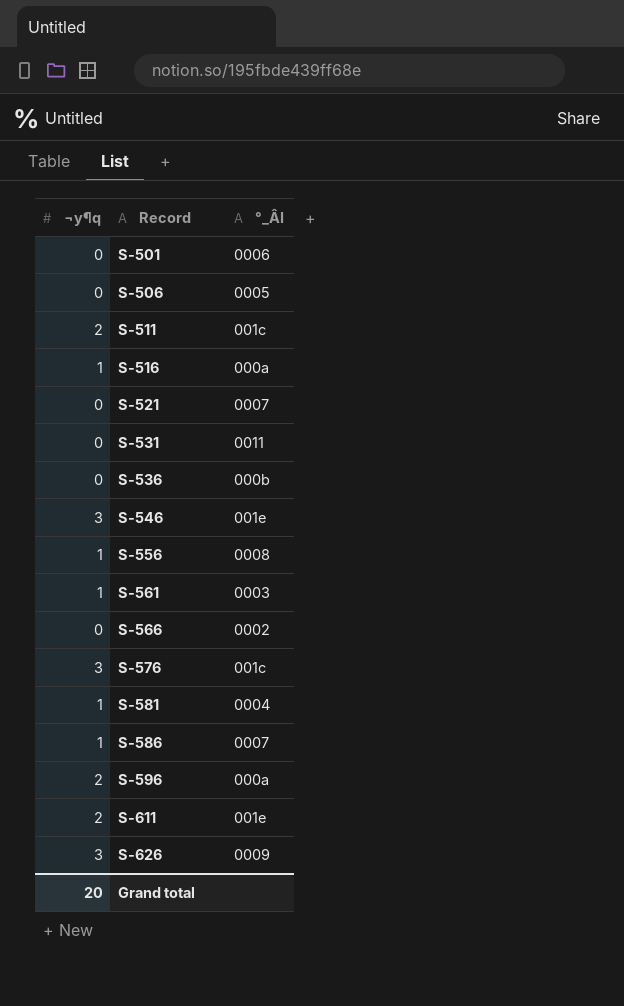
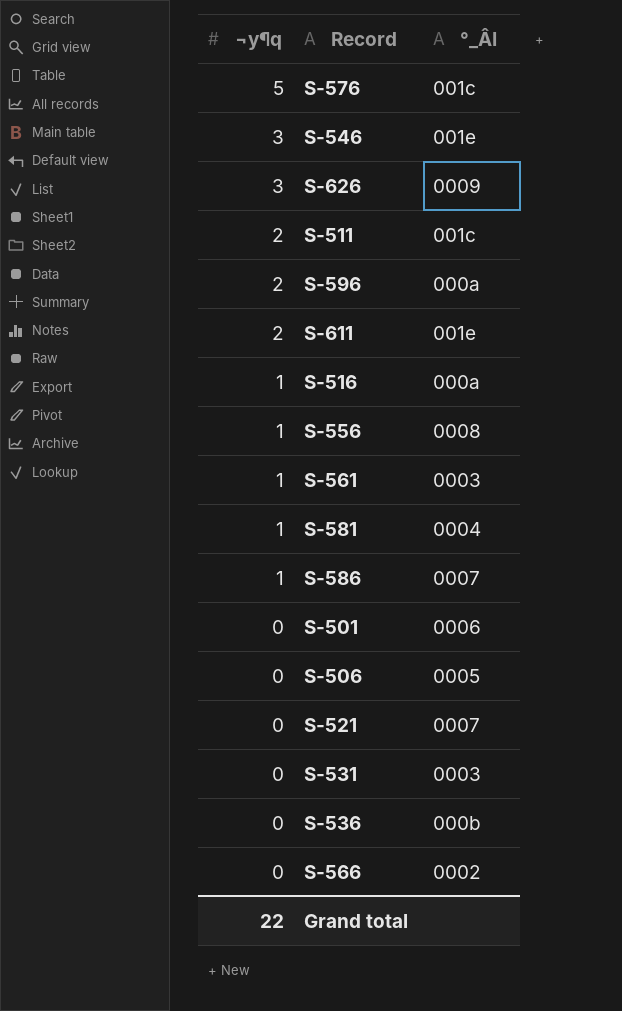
row order: Record ascending -> ¬y¶q descending
S-576 | ¬y¶q: 3 -> 5
S-531 | °_ÂI: 0011 -> 0003
Grand total | ¬y¶q: 20 -> 22

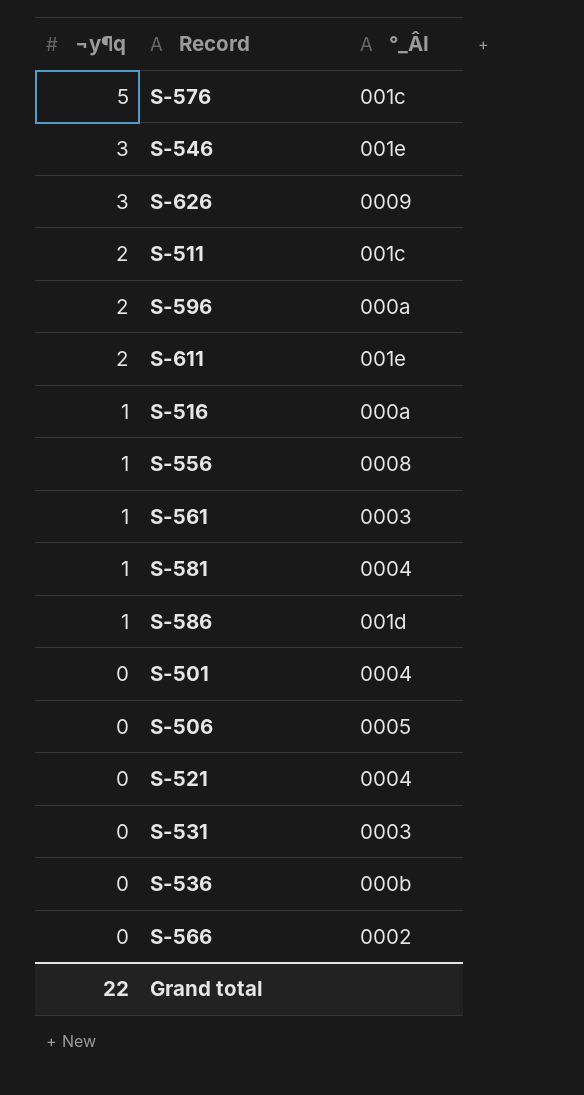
S-586 | °_ÂI: 0007 -> 001d
S-501 | °_ÂI: 0006 -> 0004
S-521 | °_ÂI: 0007 -> 0004

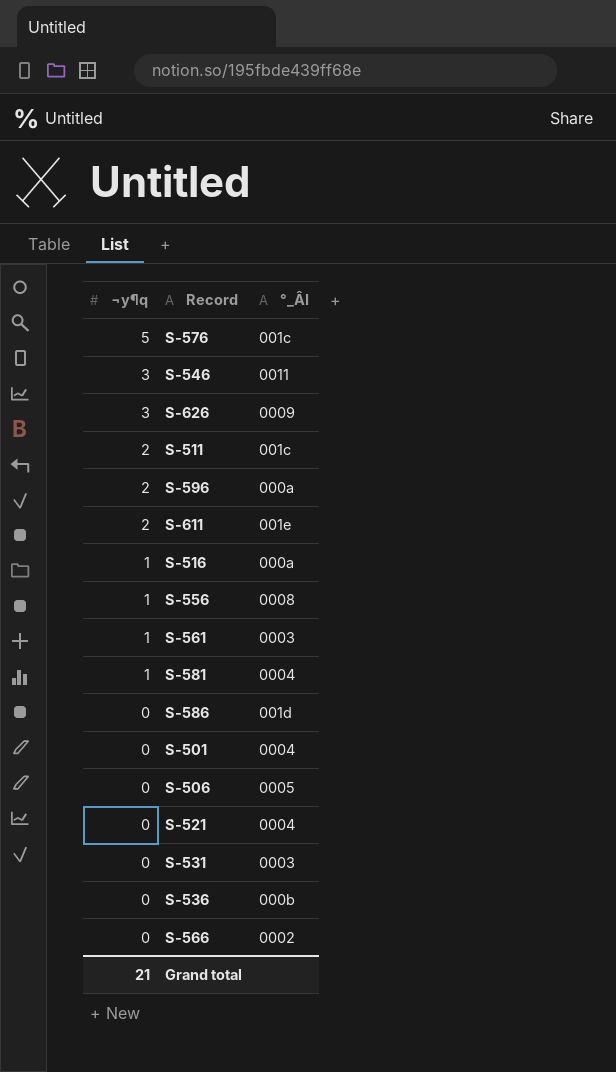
S-546 | °_ÂI: 001e -> 0011
S-586 | ¬y¶q: 1 -> 0
Grand total | ¬y¶q: 22 -> 21

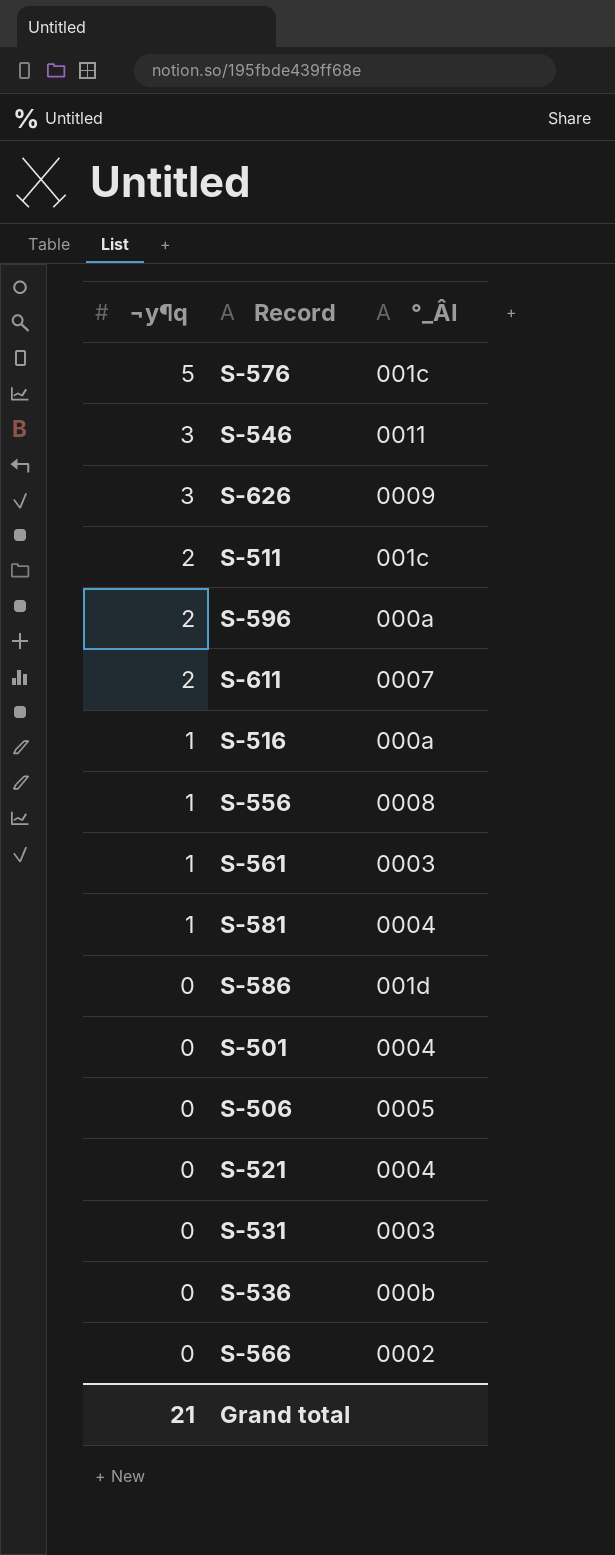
S-611 | °_ÂI: 001e -> 0007

